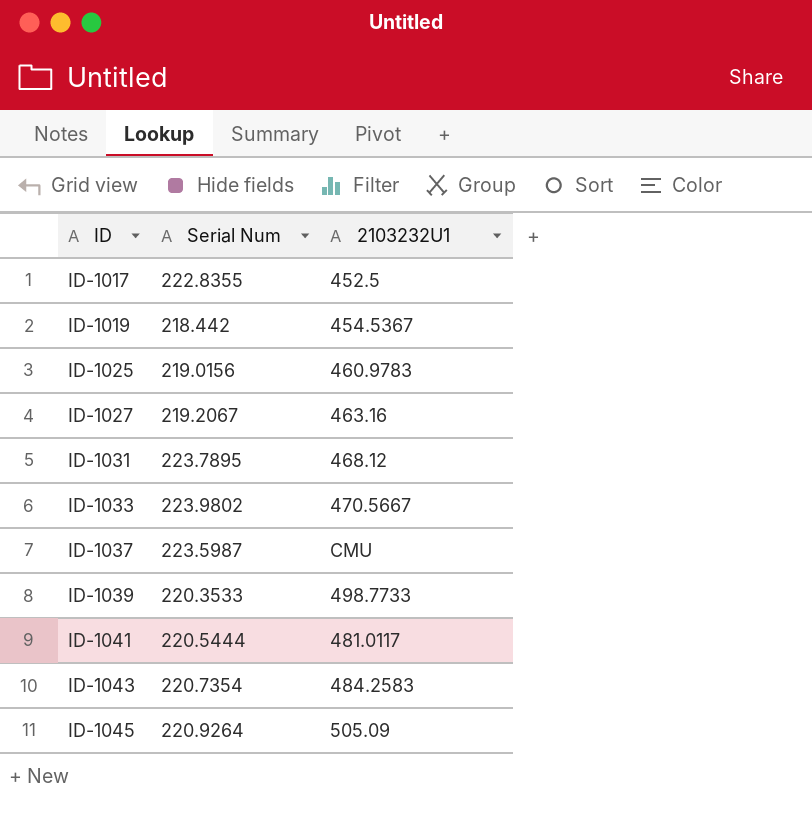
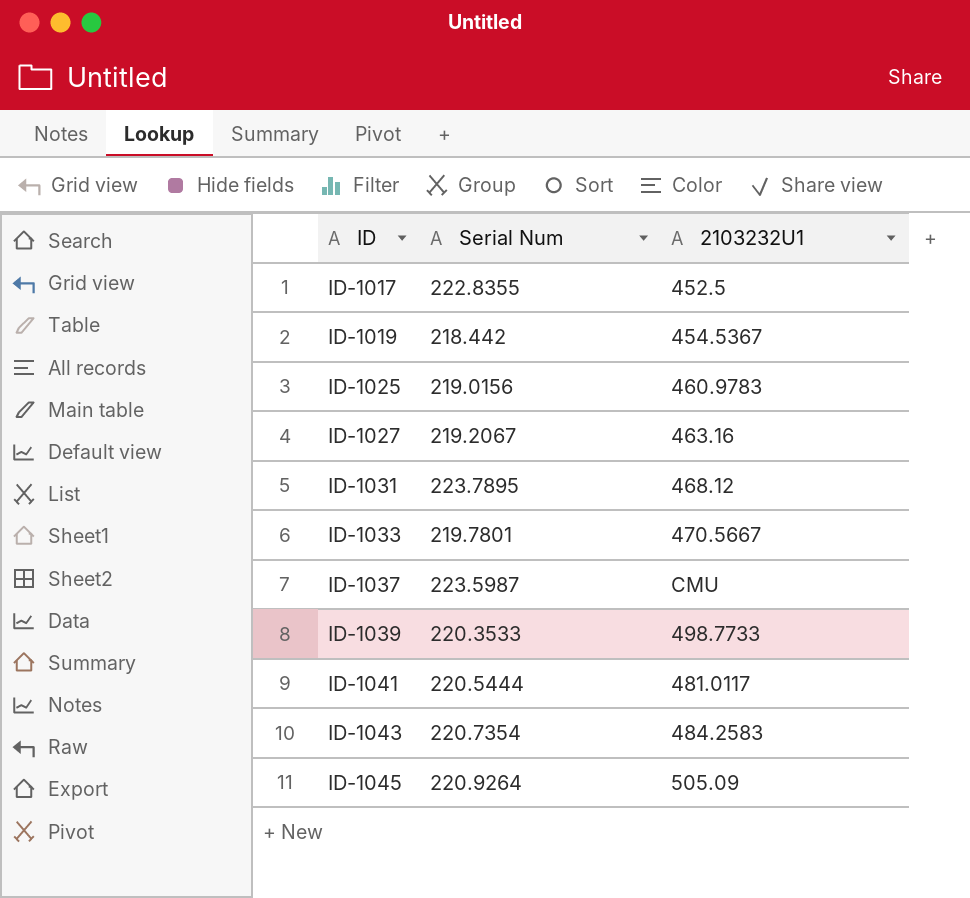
ID-1033 | Serial Num: 223.9802 -> 219.7801

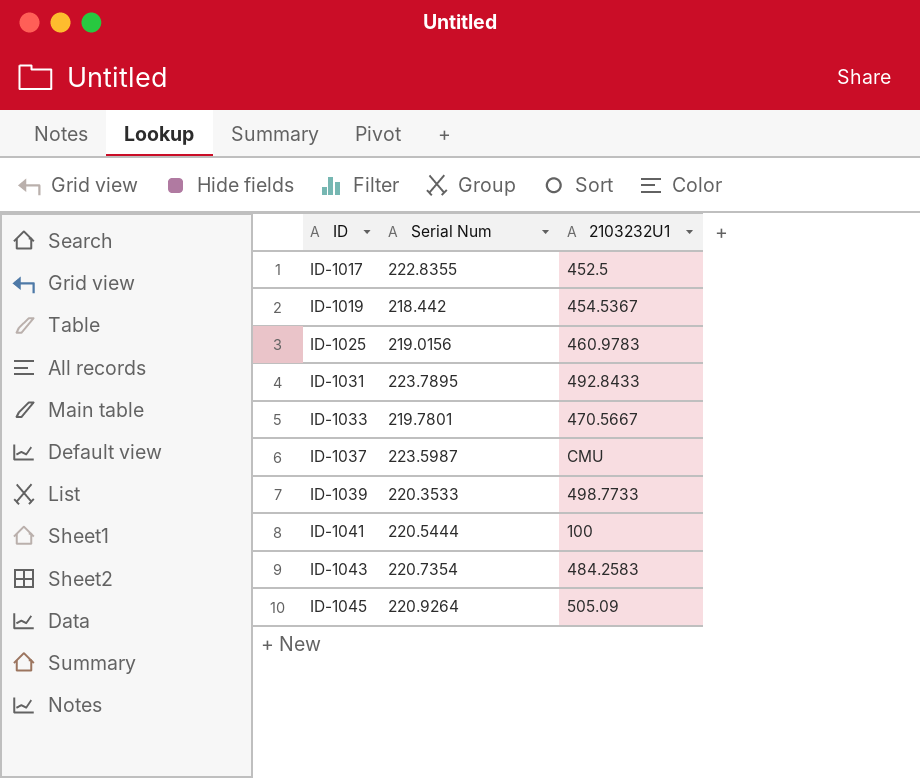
row ID-1027: 219.2067 | 463.16 -> none
ID-1031 | 2103232U1: 468.12 -> 492.8433
ID-1041 | 2103232U1: 481.0117 -> 100

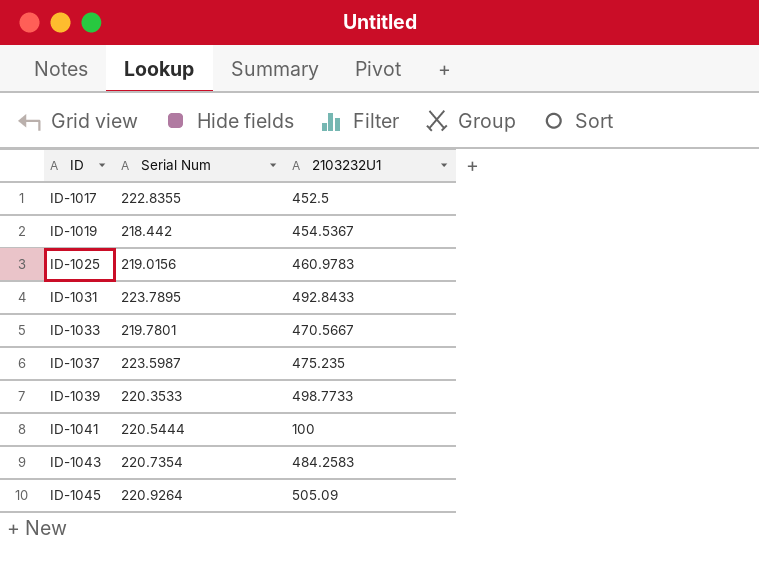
ID-1037 | 2103232U1: CMU -> 475.235

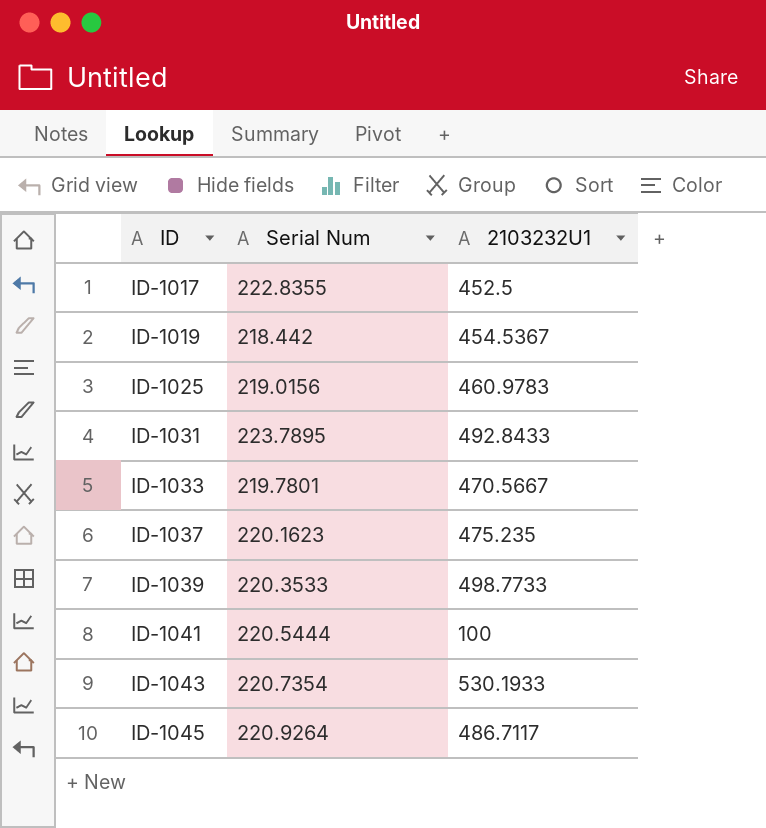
ID-1037 | Serial Num: 223.5987 -> 220.1623
ID-1043 | 2103232U1: 484.2583 -> 530.1933
ID-1045 | 2103232U1: 505.09 -> 486.7117

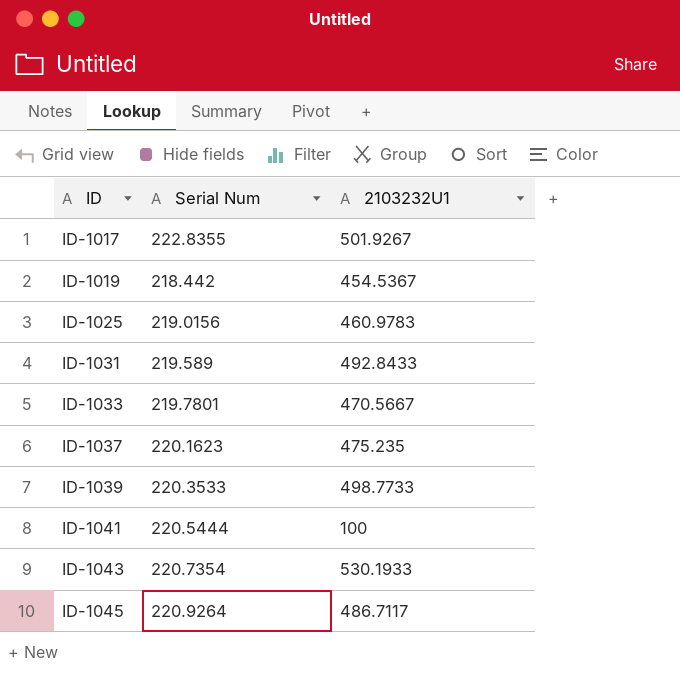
ID-1017 | 2103232U1: 452.5 -> 501.9267
ID-1031 | Serial Num: 223.7895 -> 219.589

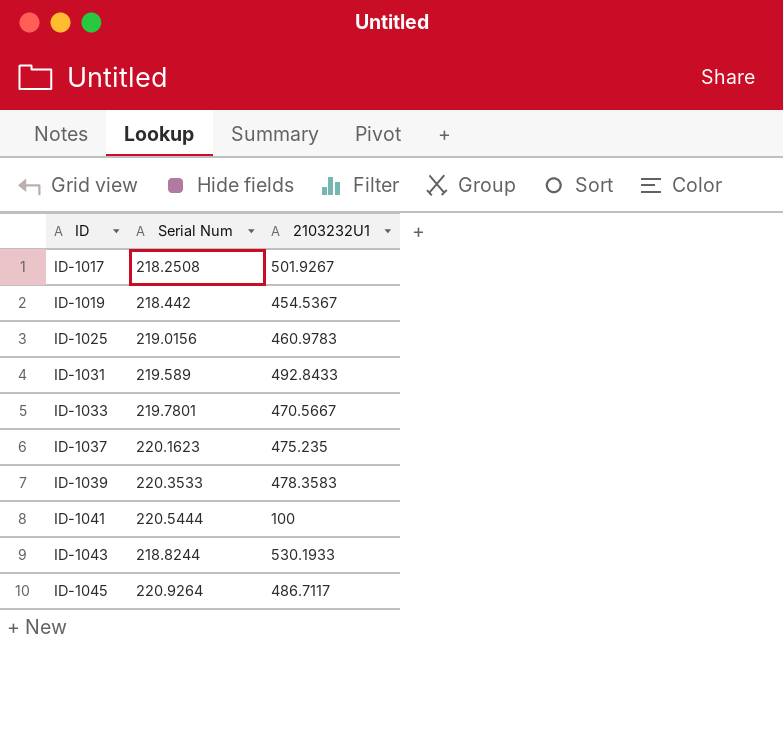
ID-1017 | Serial Num: 222.8355 -> 218.2508
ID-1039 | 2103232U1: 498.7733 -> 478.3583
ID-1043 | Serial Num: 220.7354 -> 218.8244

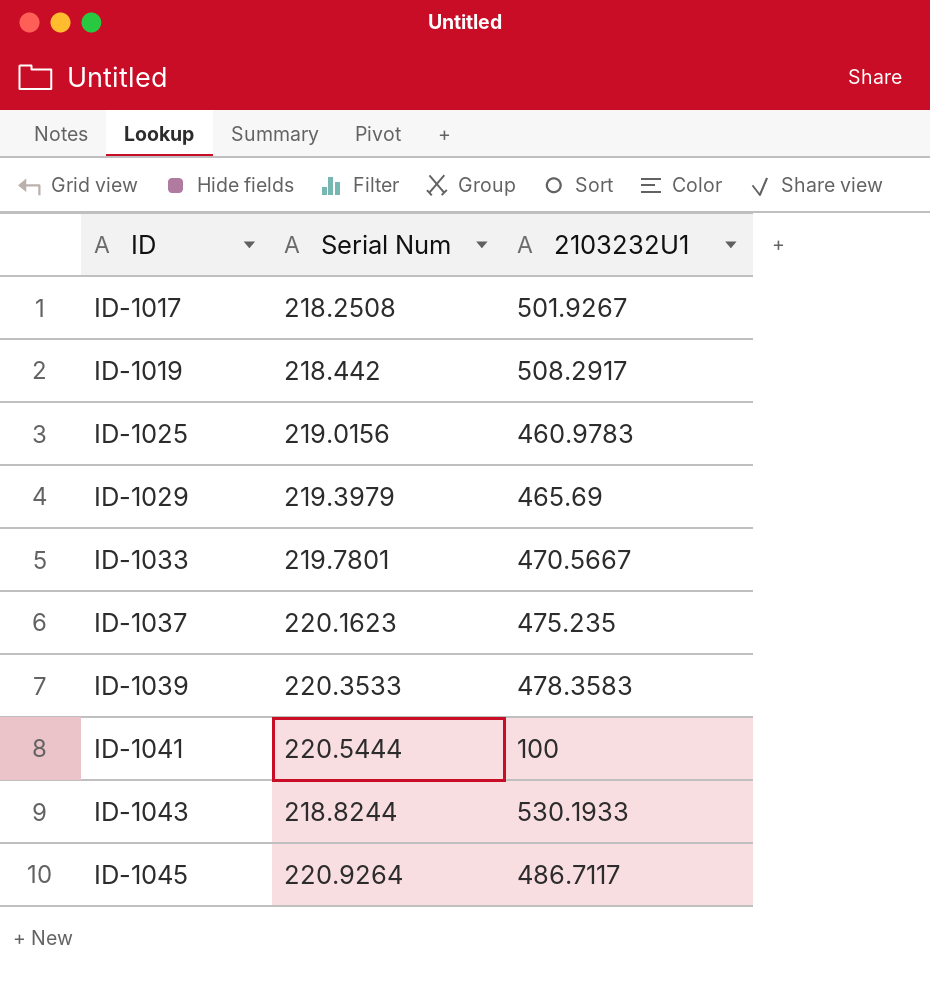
row ID-1031: 219.589 | 492.8433 -> none
ID-1019 | 2103232U1: 454.5367 -> 508.2917
row ID-1029: none -> 219.3979 | 465.69

